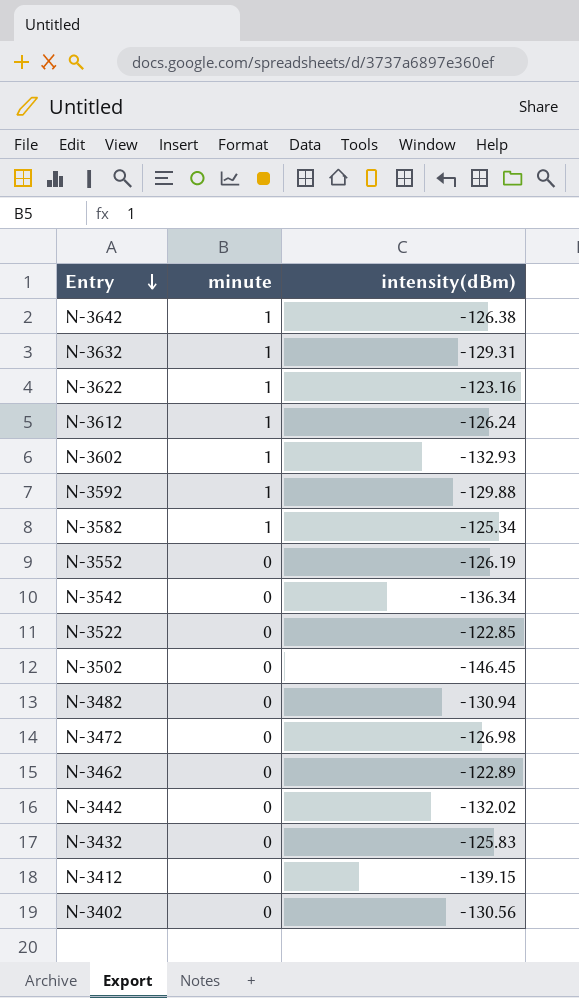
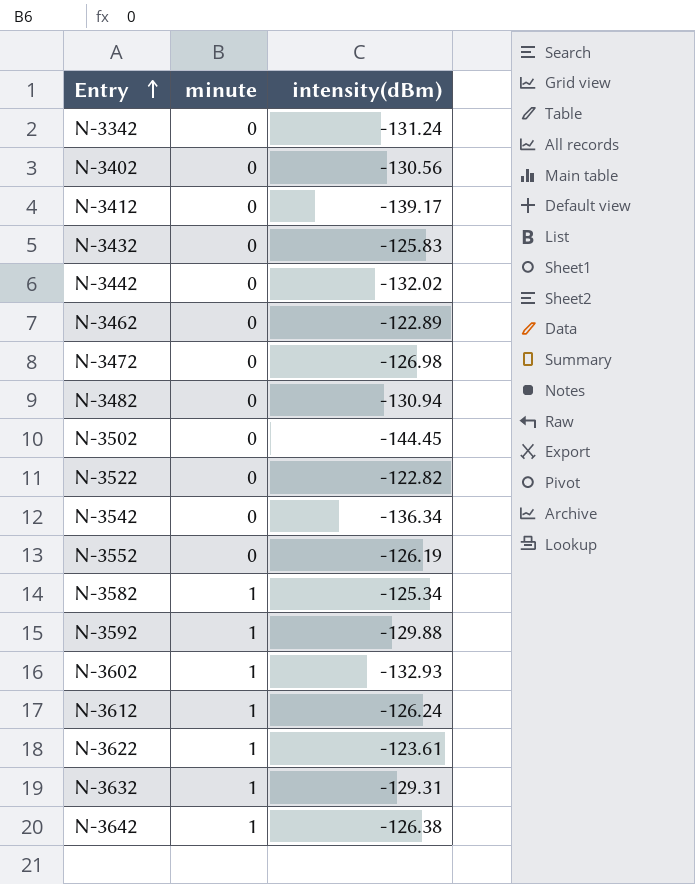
row order: Entry descending -> Entry ascending
row N-3342: none -> 0 | -131.24
N-3412 | intensity(dBm): -139.15 -> -139.17
N-3502 | intensity(dBm): -146.45 -> -144.45
N-3522 | intensity(dBm): -122.85 -> -122.82
N-3622 | intensity(dBm): -123.16 -> -123.61

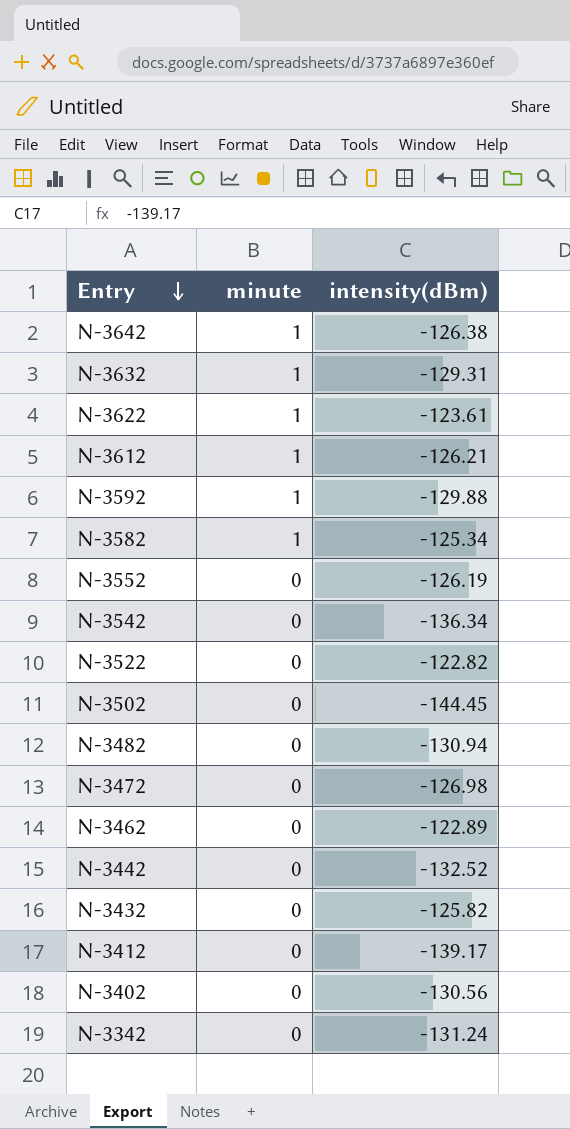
row order: Entry ascending -> Entry descending
row N-3602: 1 | -132.93 -> none
N-3612 | intensity(dBm): -126.24 -> -126.21
N-3442 | intensity(dBm): -132.02 -> -132.52
N-3432 | intensity(dBm): -125.83 -> -125.82

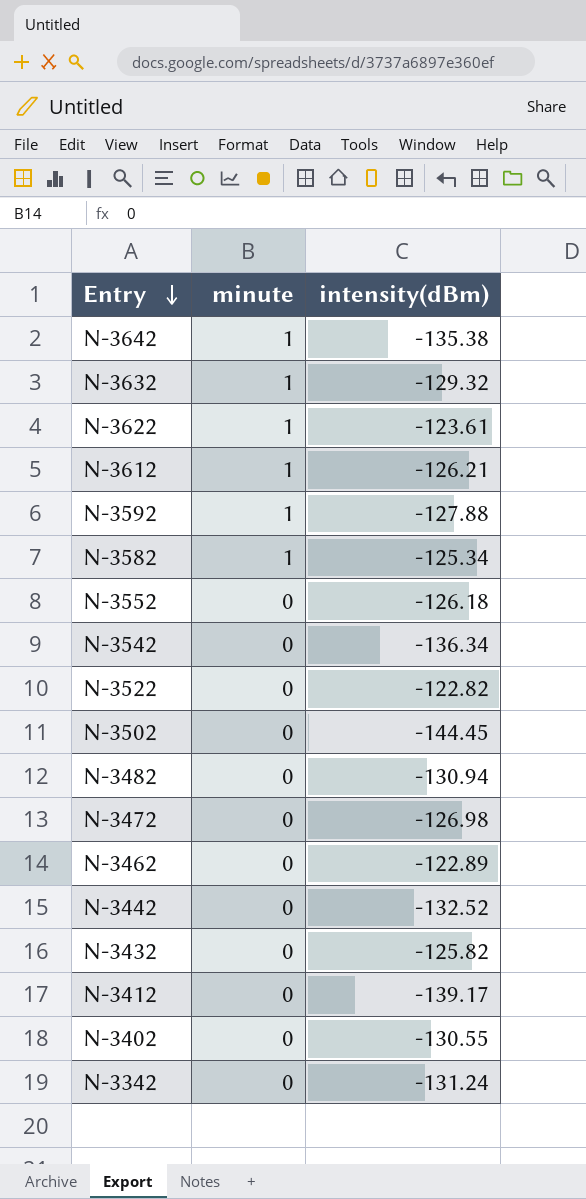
N-3642 | intensity(dBm): -126.38 -> -135.38
N-3632 | intensity(dBm): -129.31 -> -129.32
N-3592 | intensity(dBm): -129.88 -> -127.88
N-3552 | intensity(dBm): -126.19 -> -126.18
N-3402 | intensity(dBm): -130.56 -> -130.55

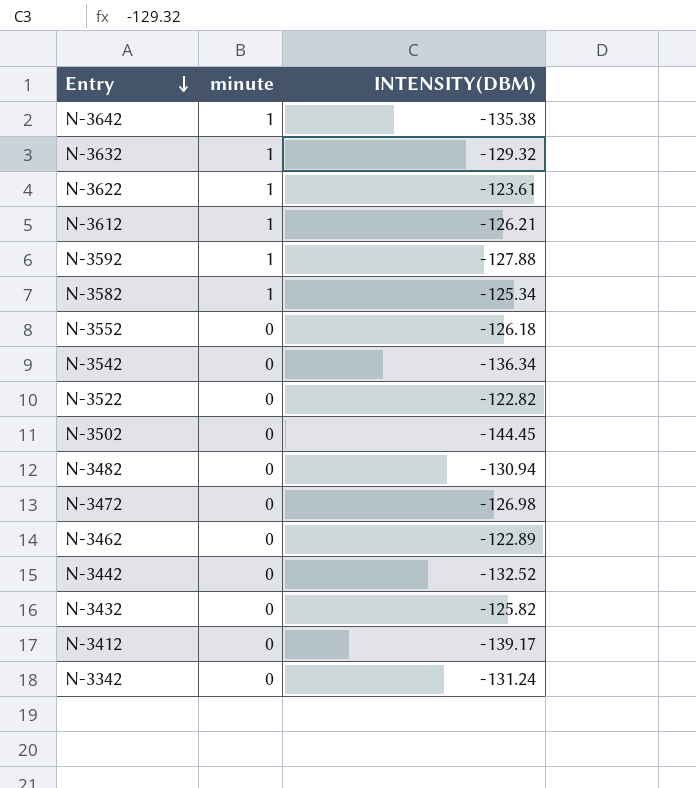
column name: intensity(dBm) -> INTENSITY(DBM)
row N-3402: 0 | -130.55 -> none

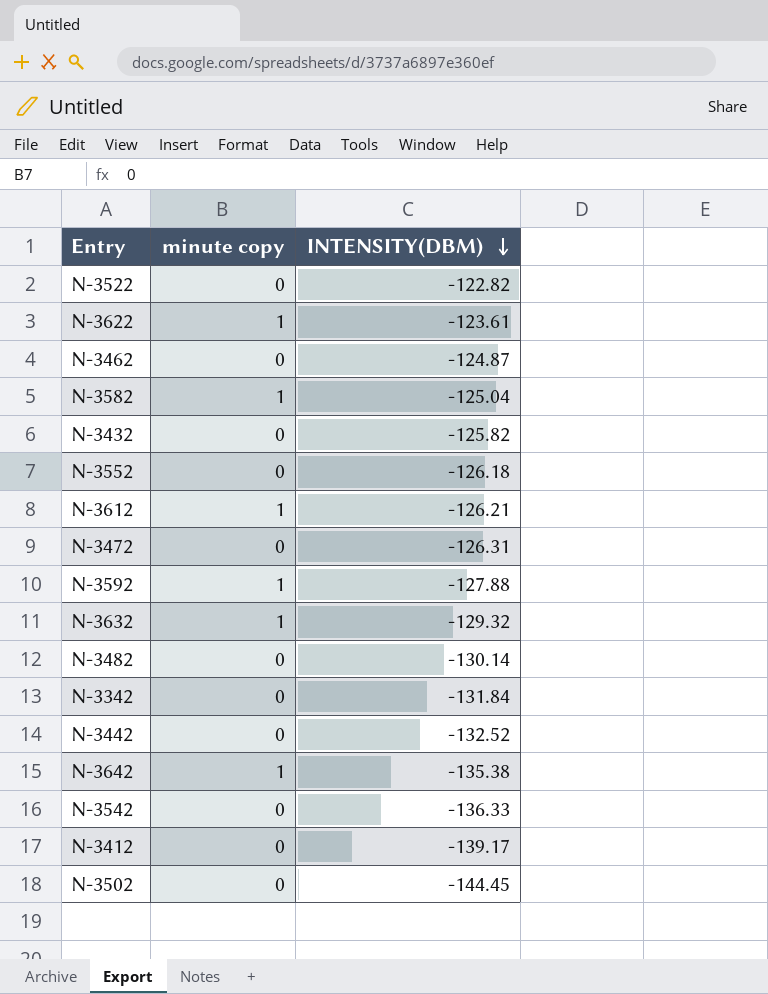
row order: Entry descending -> INTENSITY(DBM) descending
column name: minute -> minute copy
N-3462 | INTENSITY(DBM): -122.89 -> -124.87
N-3582 | INTENSITY(DBM): -125.34 -> -125.04
N-3472 | INTENSITY(DBM): -126.98 -> -126.31
N-3482 | INTENSITY(DBM): -130.94 -> -130.14
N-3342 | INTENSITY(DBM): -131.24 -> -131.84
N-3542 | INTENSITY(DBM): -136.34 -> -136.33

